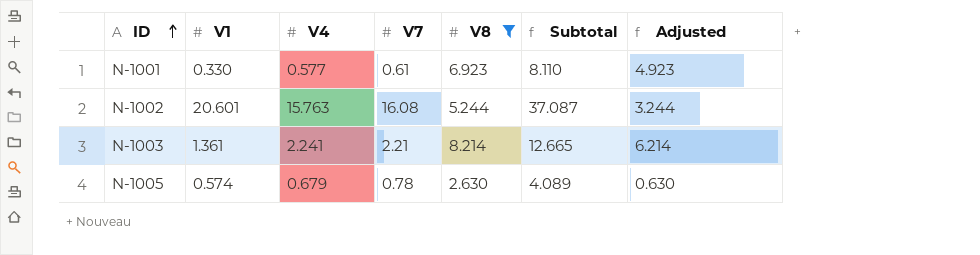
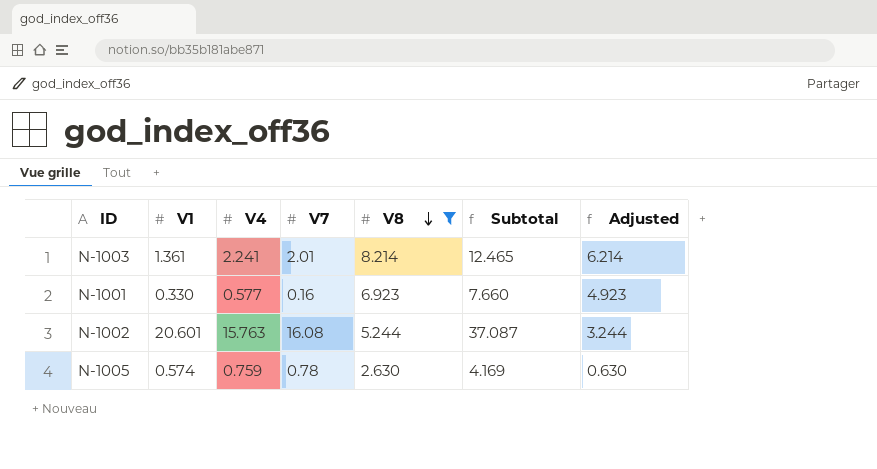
row order: ID ascending -> V8 descending
N-1003 | V7: 2.21 -> 2.01
N-1003 | Subtotal: 12.665 -> 12.465
N-1001 | V7: 0.61 -> 0.16
N-1001 | Subtotal: 8.110 -> 7.660
N-1005 | V4: 0.679 -> 0.759
N-1005 | Subtotal: 4.089 -> 4.169

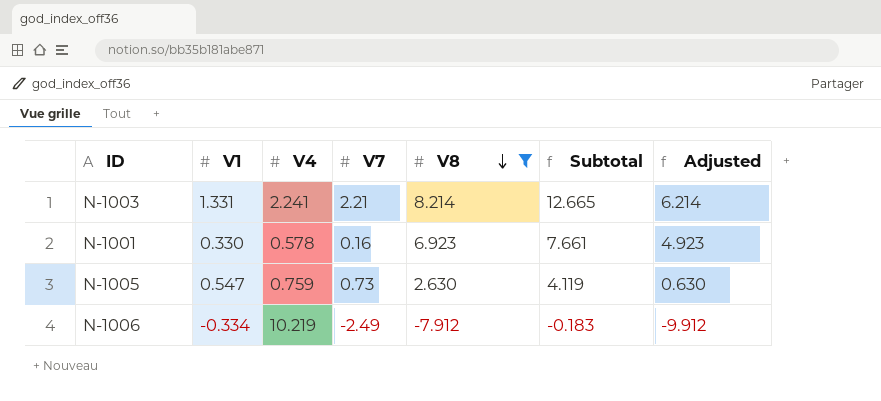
row N-1002: 20.601 | 15.763 | 16.08 | 5.244 | 37.087 | 3.244 -> none
N-1003 | V1: 1.361 -> 1.331
N-1003 | V7: 2.01 -> 2.21
N-1003 | Subtotal: 12.465 -> 12.665
N-1001 | V4: 0.577 -> 0.578
N-1001 | Subtotal: 7.660 -> 7.661
N-1005 | V1: 0.574 -> 0.547
N-1005 | V7: 0.78 -> 0.73
N-1005 | Subtotal: 4.169 -> 4.119
row N-1006: none -> -0.334 | 10.219 | -2.49 | -7.912 | -0.183 | -9.912

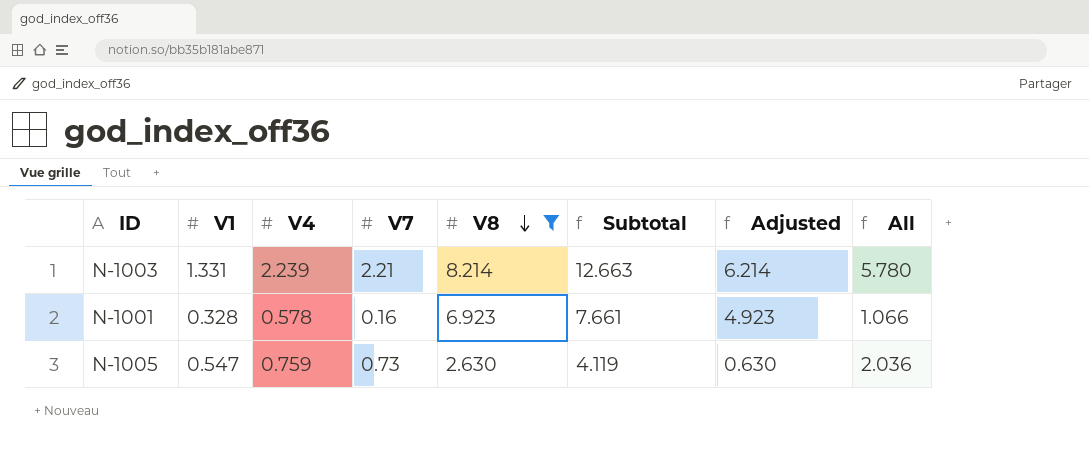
column All | formula: none -> [V1] + [V4] + [V7]
row N-1006: -0.334 | 10.219 | -2.49 | -7.912 | -0.183 | -9.912 -> none
N-1003 | V4: 2.241 -> 2.239
N-1003 | Subtotal: 12.665 -> 12.663
N-1001 | V1: 0.330 -> 0.328

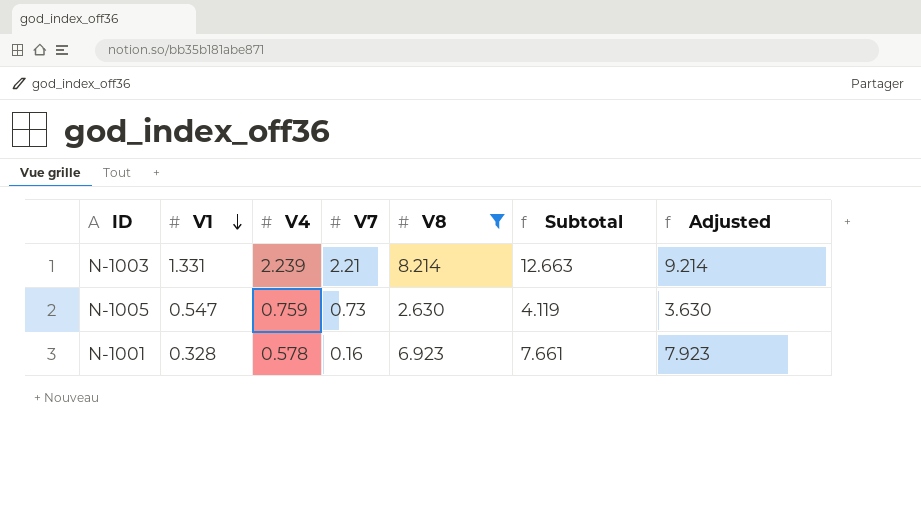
row order: V8 descending -> V1 descending
column All | formula: [V1] + [V4] + [V7] -> none
column Adjusted | formula: [V8] - 2 -> [V8] + 1

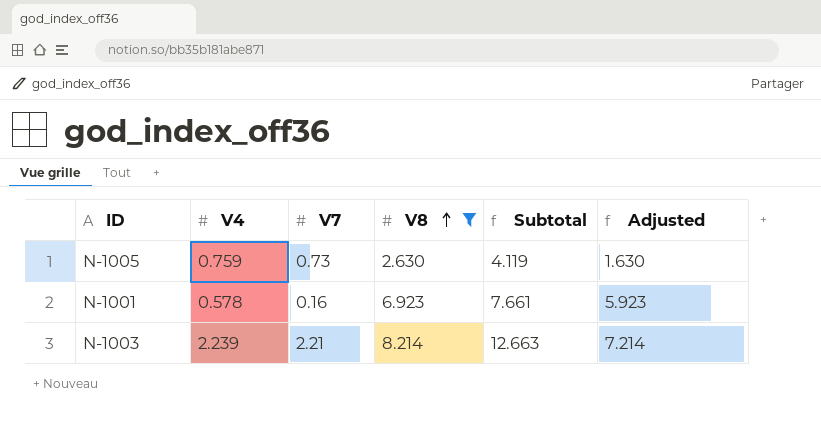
row order: V1 descending -> V8 ascending
column V1 | position: 2 -> none
column Adjusted | formula: [V8] + 1 -> [V8] - 1

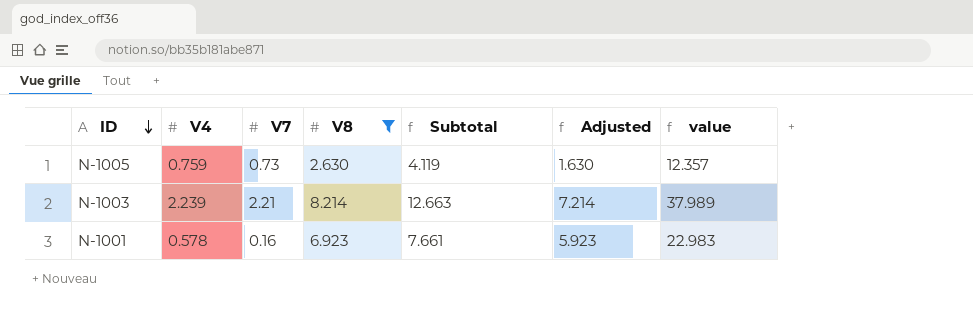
row order: V8 ascending -> ID descending
column value | formula: none -> [Subtotal] * 3

